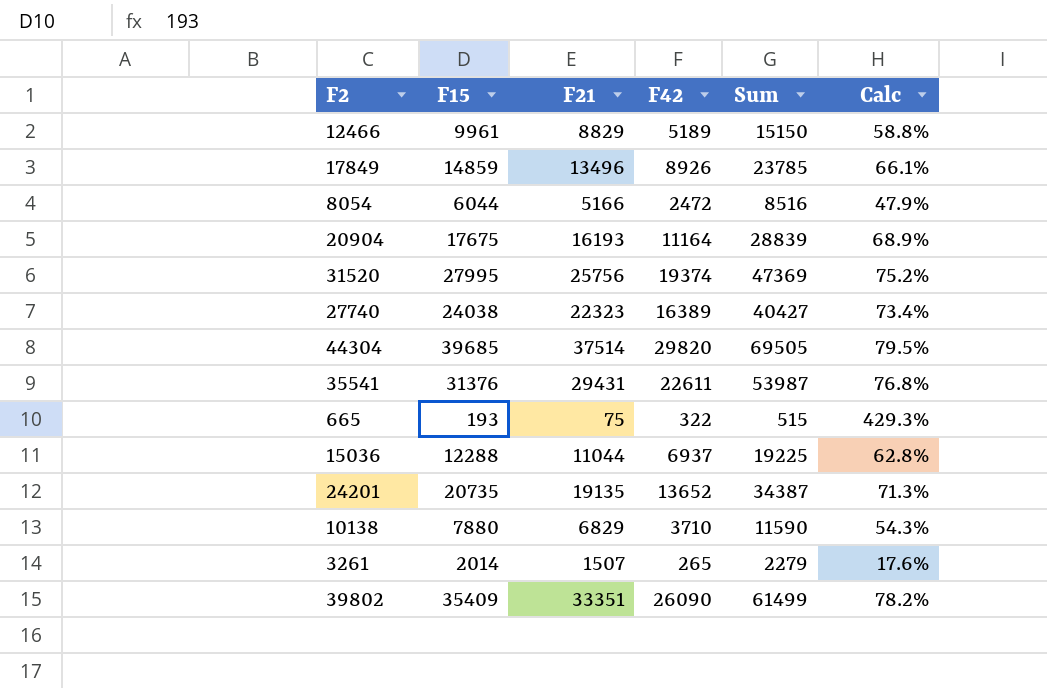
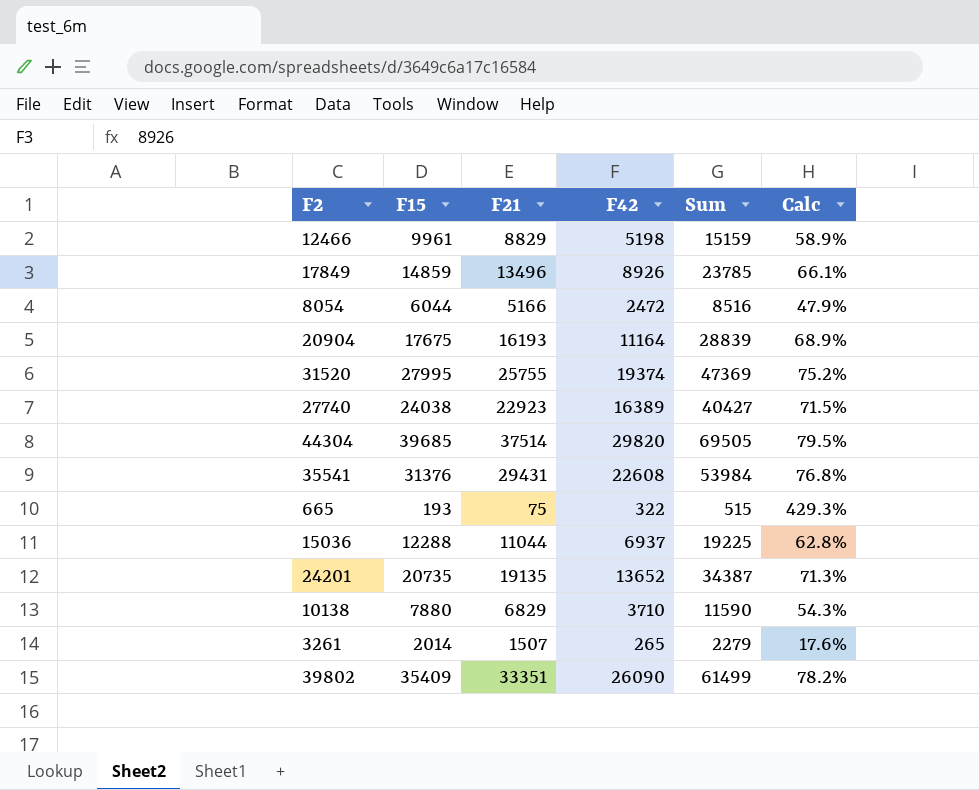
12466 | F42: 5189 -> 5198
12466 | Sum: 15150 -> 15159
12466 | Calc: 58.8% -> 58.9%
31520 | F21: 25756 -> 25755
27740 | F21: 22323 -> 22923
27740 | Calc: 73.4% -> 71.5%
35541 | F42: 22611 -> 22608
35541 | Sum: 53987 -> 53984

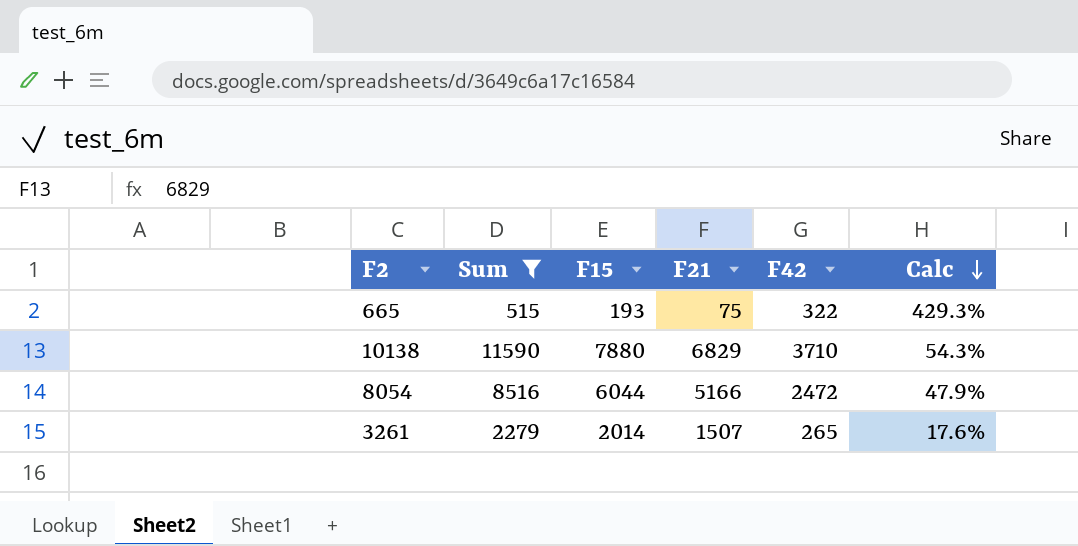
filter: none -> Sum <= 11590
row order: none -> Calc descending
column Sum | position: 5 -> 2

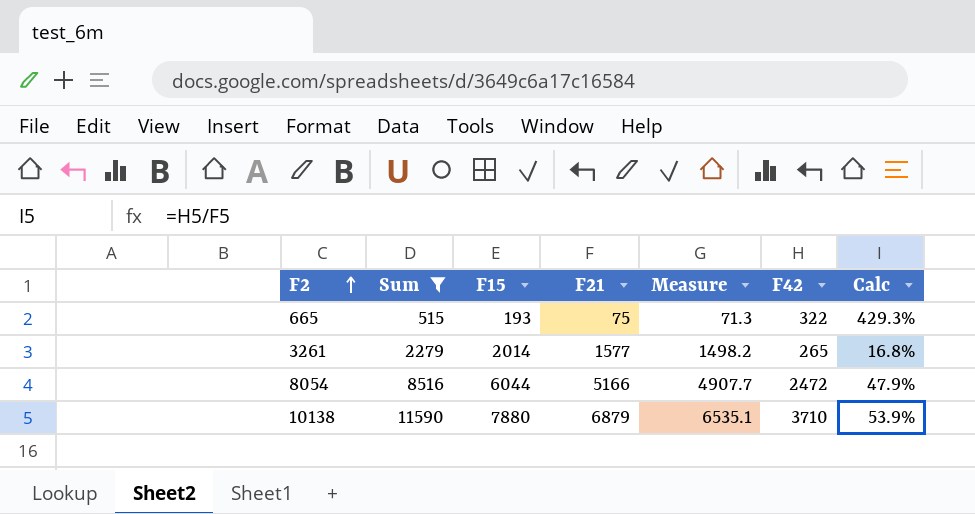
row order: Calc descending -> F2 ascending
column Measure | formula: none -> [F21] * 0.95
3261 | F21: 1507 -> 1577
3261 | Calc: 17.6% -> 16.8%
10138 | F21: 6829 -> 6879
10138 | Calc: 54.3% -> 53.9%

